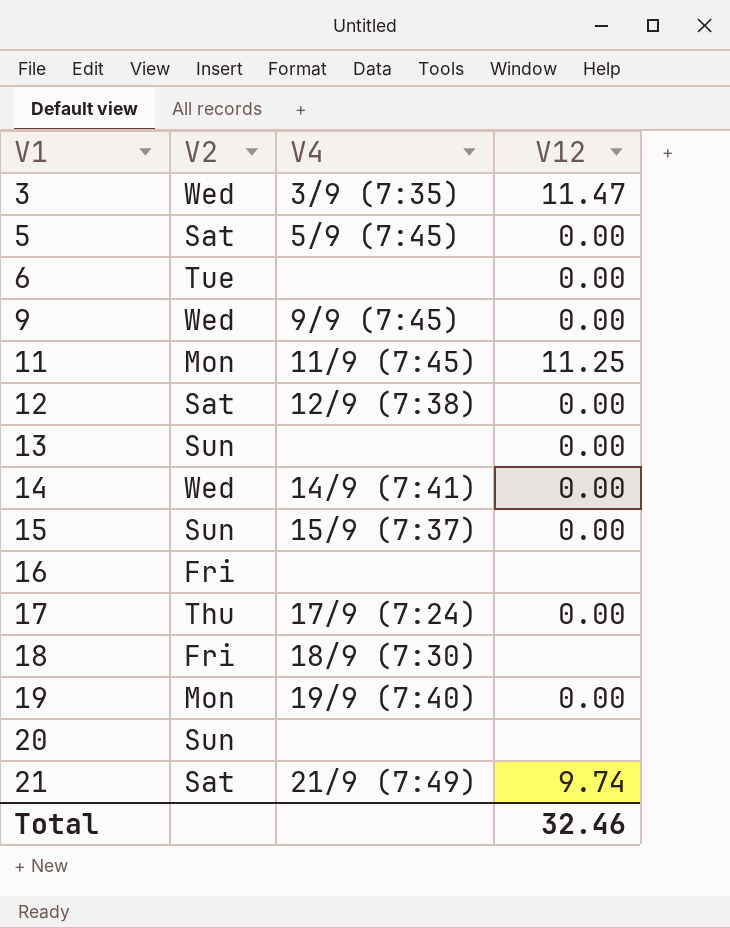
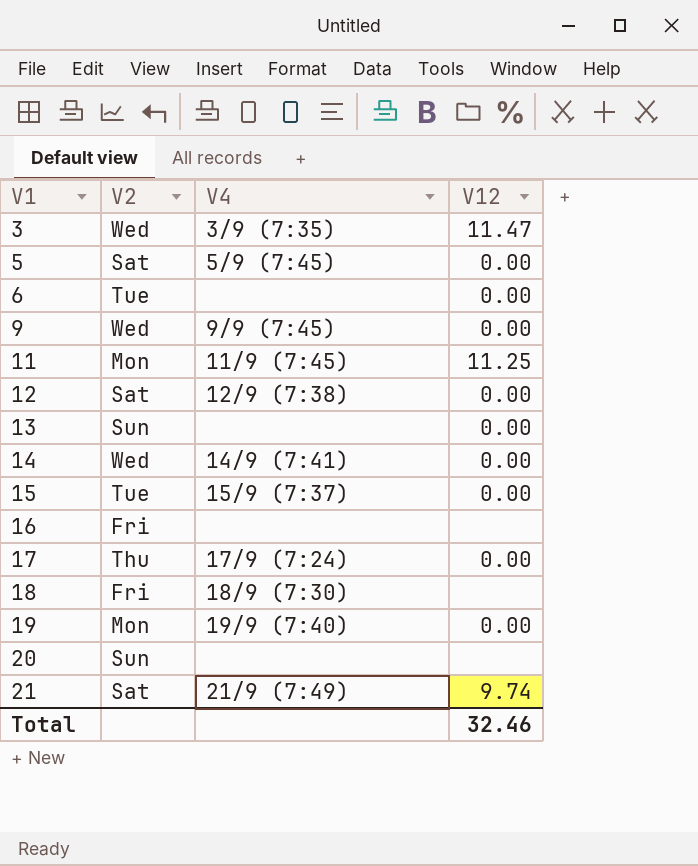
15 | V2: Sun -> Tue

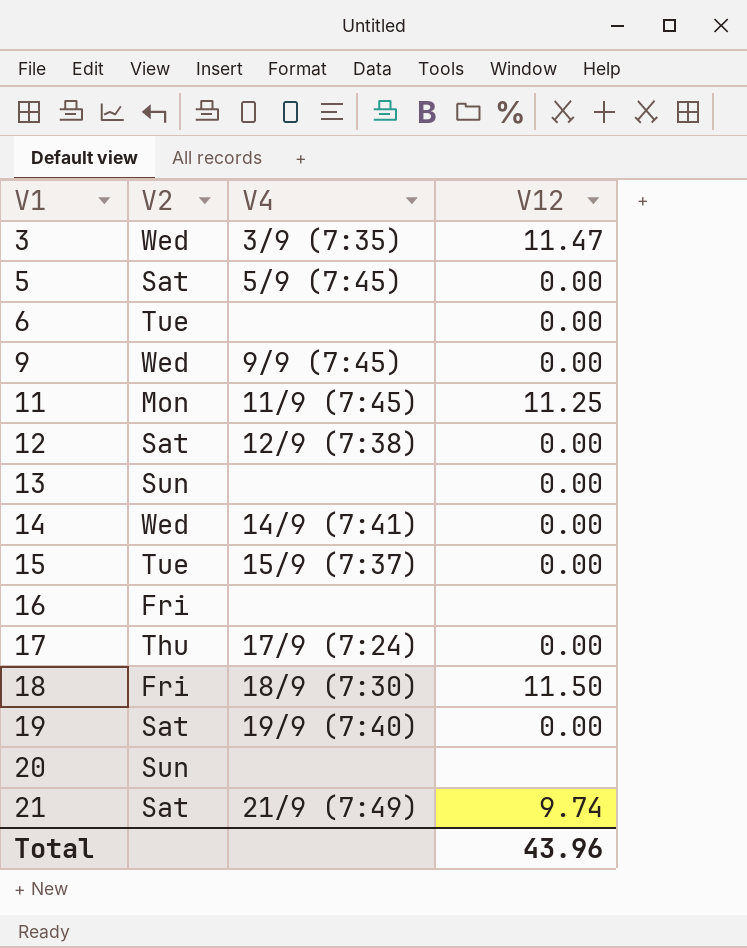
18 | V12: none -> 11.50
19 | V2: Mon -> Sat
Total | V12: 32.46 -> 43.96

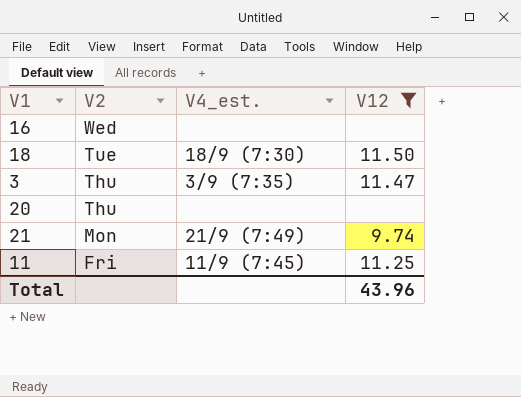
filter: none -> V12 != 0.00
row order: V1 ascending -> V2 descending
column name: V4 -> V4_est.
16 | V2: Fri -> Wed
18 | V2: Fri -> Tue
3 | V2: Wed -> Thu
20 | V2: Sun -> Thu
21 | V2: Sat -> Mon
11 | V2: Mon -> Fri

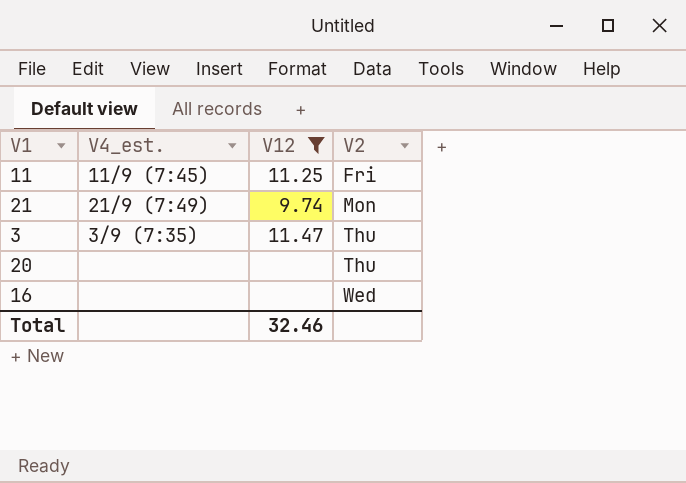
row order: V2 descending -> V2 ascending
column V2 | position: 2 -> 4
row 18: Tue | 18/9 (7:30) | 11.50 -> none
Total | V12: 43.96 -> 32.46

